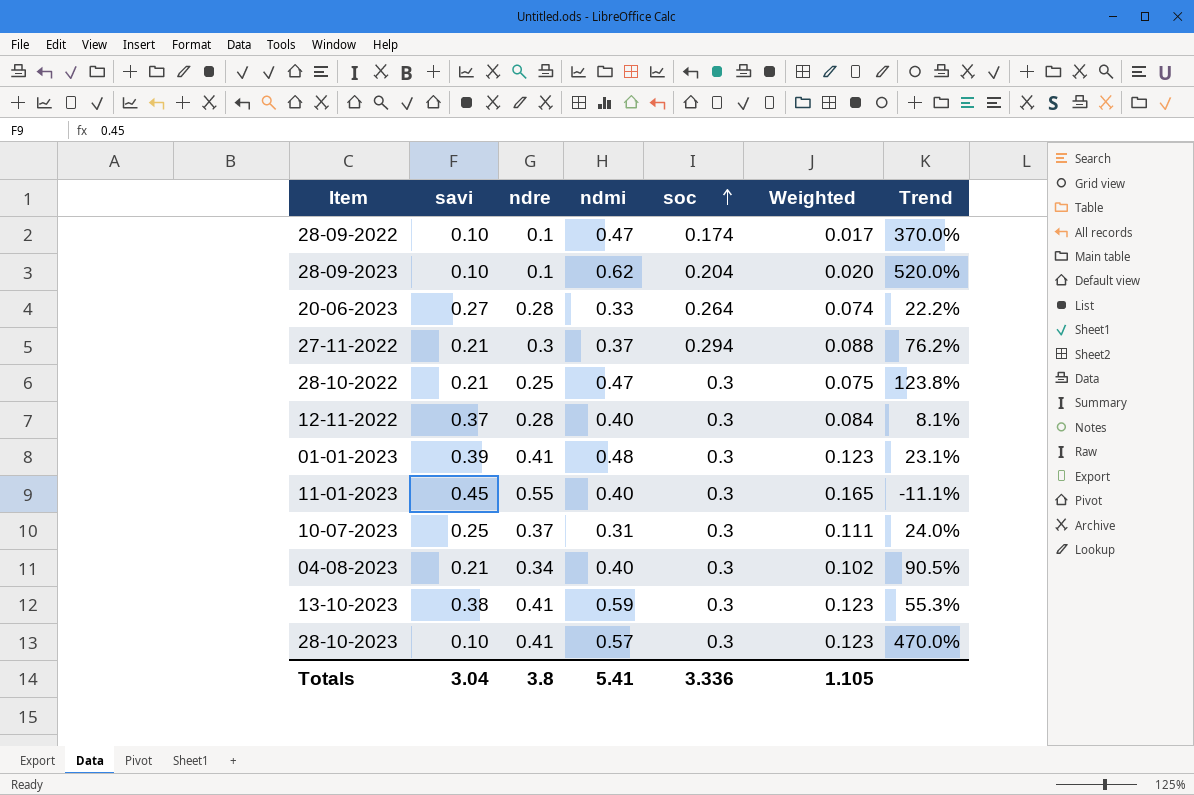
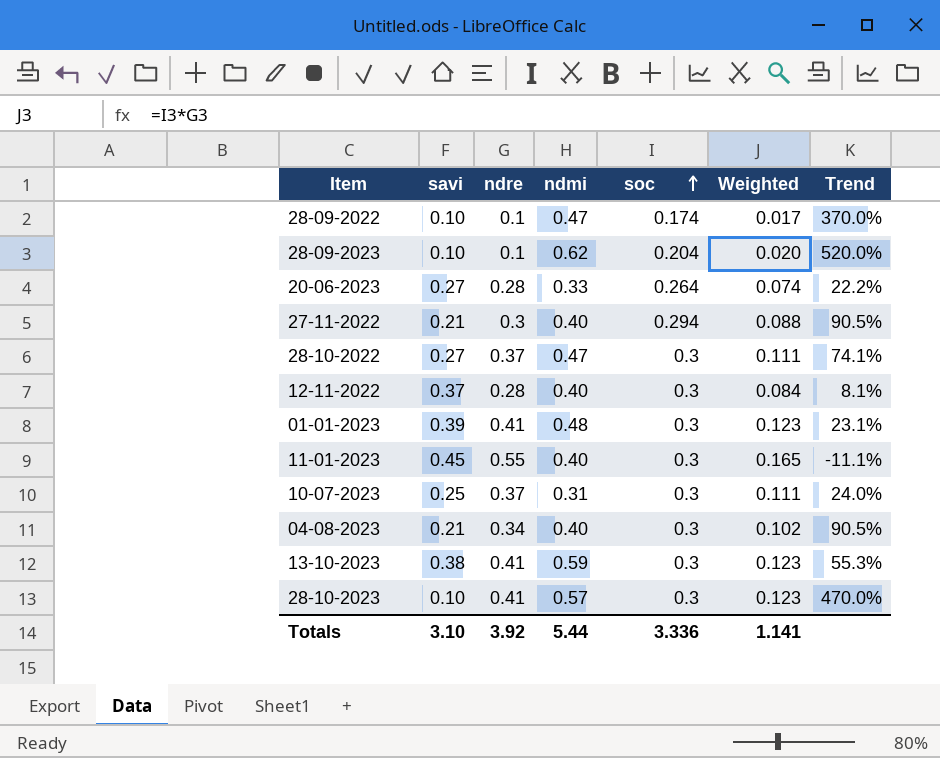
27-11-2022 | ndmi: 0.37 -> 0.40
27-11-2022 | Trend: 76.2% -> 90.5%
28-10-2022 | savi: 0.21 -> 0.27
28-10-2022 | ndre: 0.25 -> 0.37
28-10-2022 | Weighted: 0.075 -> 0.111
28-10-2022 | Trend: 123.8% -> 74.1%
Totals | savi: 3.04 -> 3.10
Totals | ndre: 3.8 -> 3.92
Totals | ndmi: 5.41 -> 5.44
Totals | Weighted: 1.105 -> 1.141

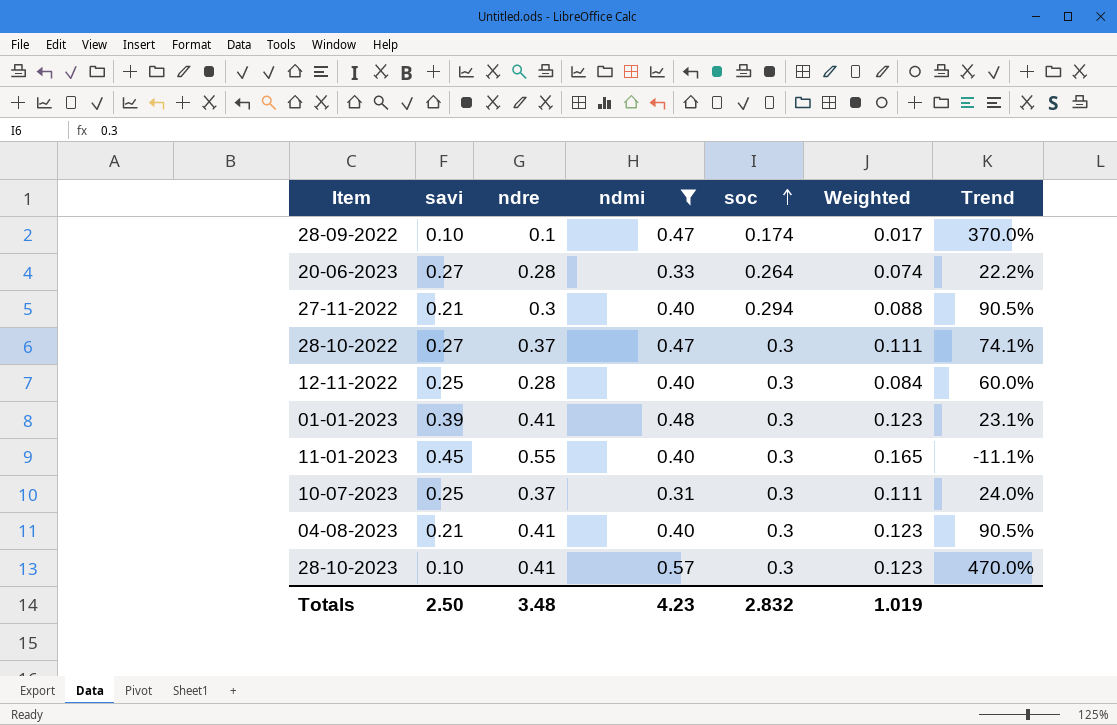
filter: none -> ndmi <= 0.57
12-11-2022 | savi: 0.37 -> 0.25
12-11-2022 | Trend: 8.1% -> 60.0%
04-08-2023 | ndre: 0.34 -> 0.41
04-08-2023 | Weighted: 0.102 -> 0.123
Totals | savi: 3.10 -> 2.50
Totals | ndre: 3.92 -> 3.48
Totals | ndmi: 5.44 -> 4.23
Totals | soc: 3.336 -> 2.832
Totals | Weighted: 1.141 -> 1.019

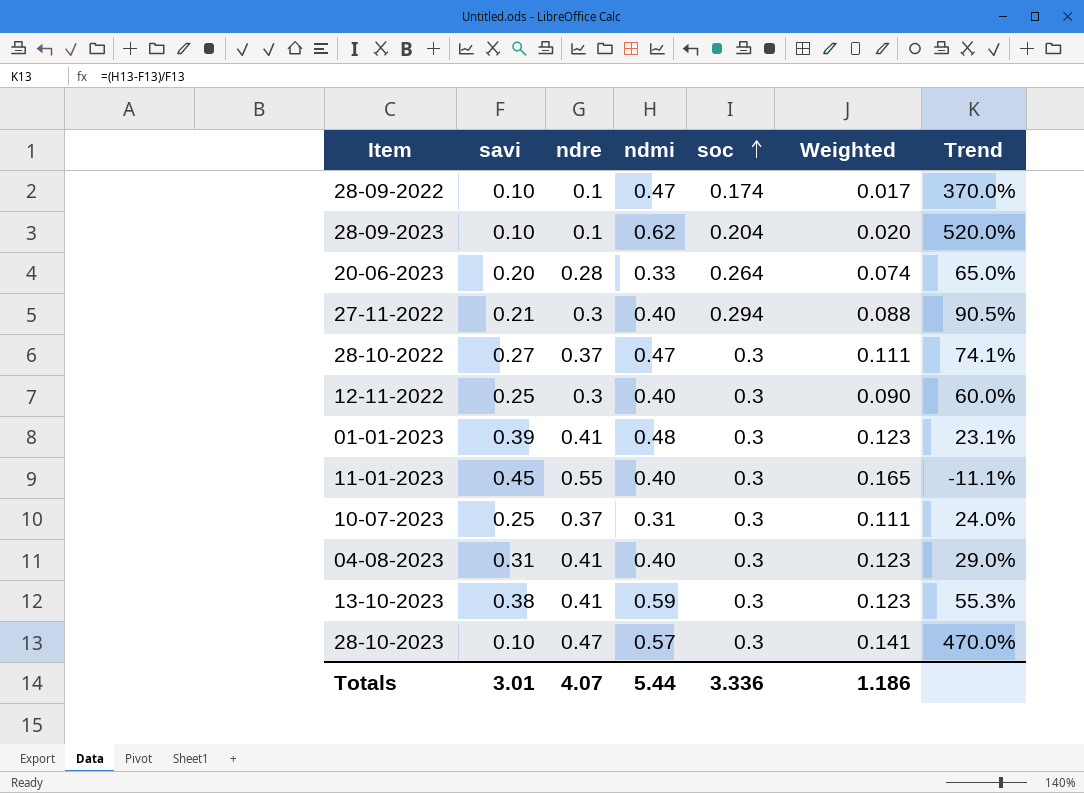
filter: ndmi <= 0.57 -> none
20-06-2023 | savi: 0.27 -> 0.20
20-06-2023 | Trend: 22.2% -> 65.0%
12-11-2022 | ndre: 0.28 -> 0.3
12-11-2022 | Weighted: 0.084 -> 0.090
04-08-2023 | savi: 0.21 -> 0.31
04-08-2023 | Trend: 90.5% -> 29.0%
28-10-2023 | ndre: 0.41 -> 0.47
28-10-2023 | Weighted: 0.123 -> 0.141
Totals | savi: 2.50 -> 3.01
Totals | ndre: 3.48 -> 4.07
Totals | ndmi: 4.23 -> 5.44
Totals | soc: 2.832 -> 3.336
Totals | Weighted: 1.019 -> 1.186

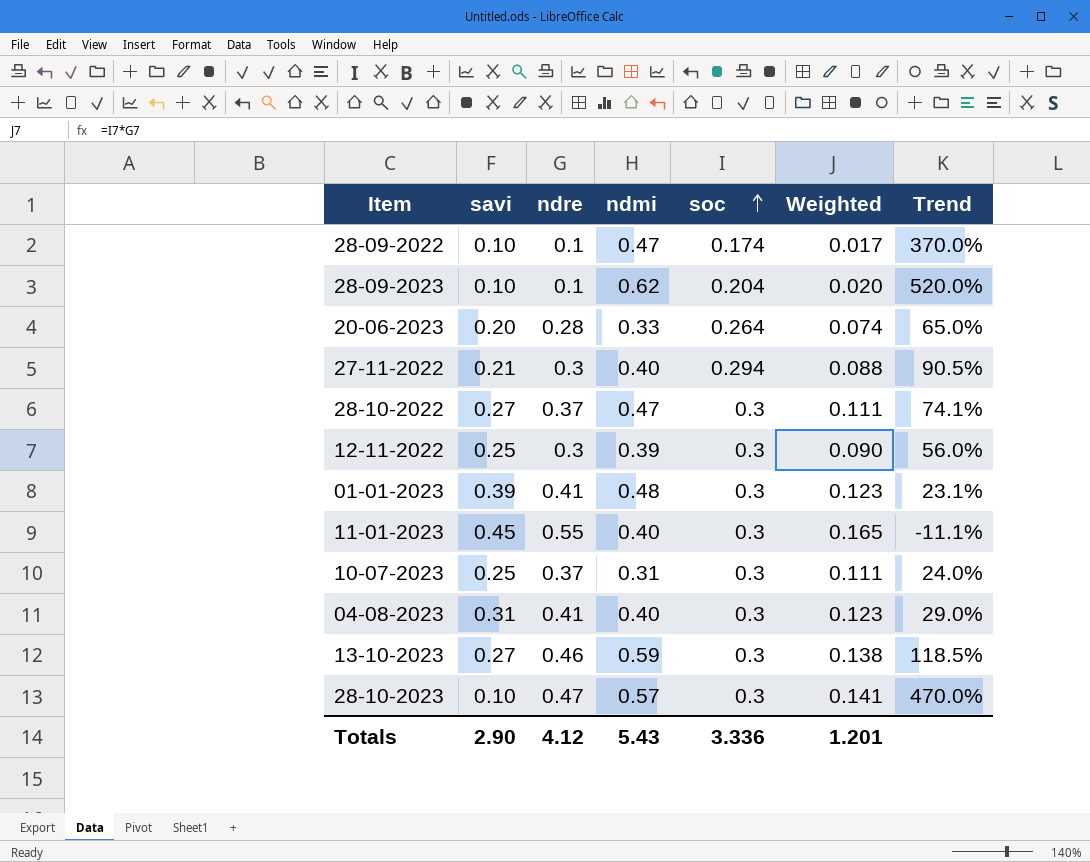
12-11-2022 | ndmi: 0.40 -> 0.39
12-11-2022 | Trend: 60.0% -> 56.0%
13-10-2023 | savi: 0.38 -> 0.27
13-10-2023 | ndre: 0.41 -> 0.46
13-10-2023 | Weighted: 0.123 -> 0.138
13-10-2023 | Trend: 55.3% -> 118.5%
Totals | savi: 3.01 -> 2.90
Totals | ndre: 4.07 -> 4.12
Totals | ndmi: 5.44 -> 5.43
Totals | Weighted: 1.186 -> 1.201

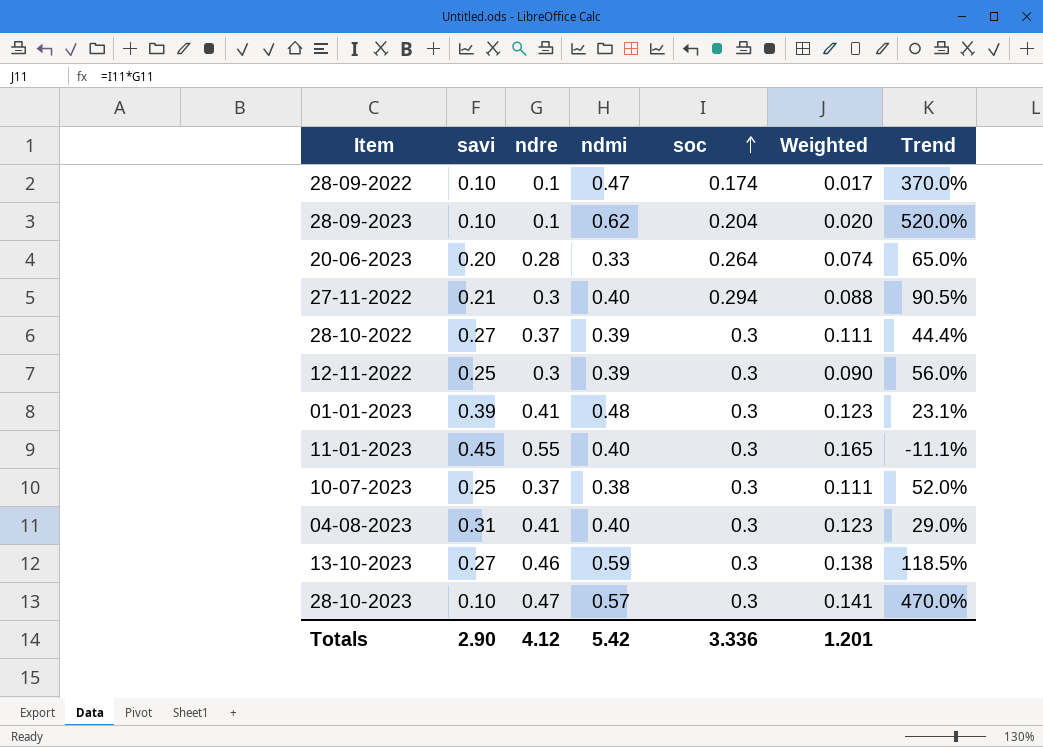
28-10-2022 | ndmi: 0.47 -> 0.39
28-10-2022 | Trend: 74.1% -> 44.4%
10-07-2023 | ndmi: 0.31 -> 0.38
10-07-2023 | Trend: 24.0% -> 52.0%
Totals | ndmi: 5.43 -> 5.42

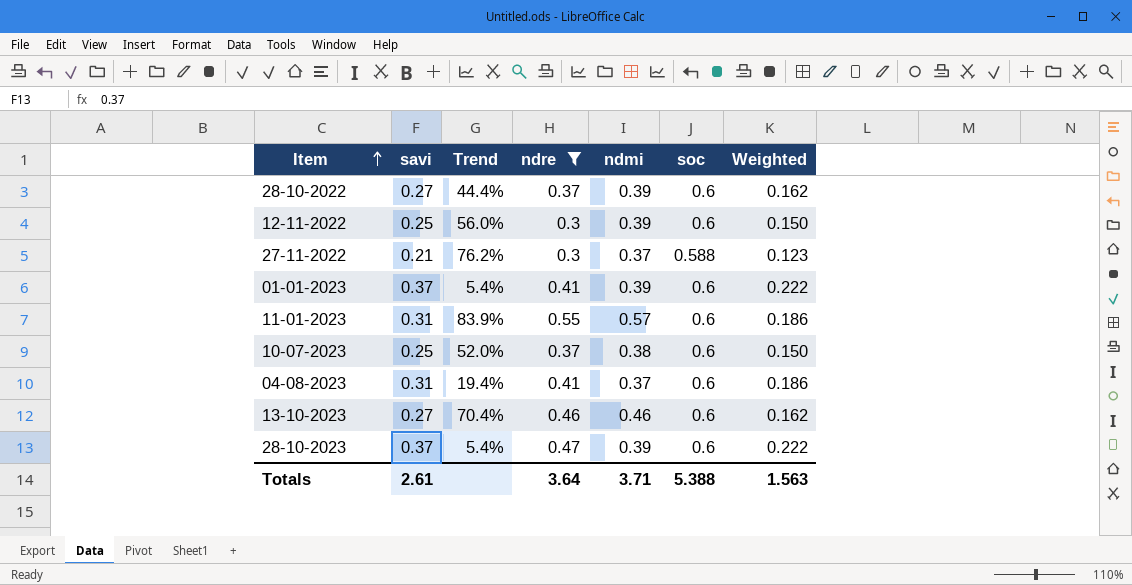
filter: none -> ndre >= 0.3
row order: soc ascending -> Item ascending
column Trend | position: 7 -> 3
column Weighted | formula: [ndre] * [soc] -> [savi] * [soc]
28-10-2022 | soc: 0.3 -> 0.6
12-11-2022 | soc: 0.3 -> 0.6
27-11-2022 | Trend: 90.5% -> 76.2%
27-11-2022 | ndmi: 0.40 -> 0.37
27-11-2022 | soc: 0.294 -> 0.588
01-01-2023 | savi: 0.39 -> 0.37
01-01-2023 | Trend: 23.1% -> 5.4%
01-01-2023 | ndmi: 0.48 -> 0.39
01-01-2023 | soc: 0.3 -> 0.6
11-01-2023 | savi: 0.45 -> 0.31
11-01-2023 | Trend: -11.1% -> 83.9%
11-01-2023 | ndmi: 0.40 -> 0.57
11-01-2023 | soc: 0.3 -> 0.6
10-07-2023 | soc: 0.3 -> 0.6
04-08-2023 | Trend: 29.0% -> 19.4%
04-08-2023 | ndmi: 0.40 -> 0.37
04-08-2023 | soc: 0.3 -> 0.6
13-10-2023 | Trend: 118.5% -> 70.4%
13-10-2023 | ndmi: 0.59 -> 0.46
13-10-2023 | soc: 0.3 -> 0.6
28-10-2023 | savi: 0.10 -> 0.37
28-10-2023 | Trend: 470.0% -> 5.4%
28-10-2023 | ndmi: 0.57 -> 0.39
28-10-2023 | soc: 0.3 -> 0.6
Totals | savi: 2.90 -> 2.61
Totals | ndre: 4.12 -> 3.64
Totals | ndmi: 5.42 -> 3.71
Totals | soc: 3.336 -> 5.388
Totals | Weighted: 1.201 -> 1.563

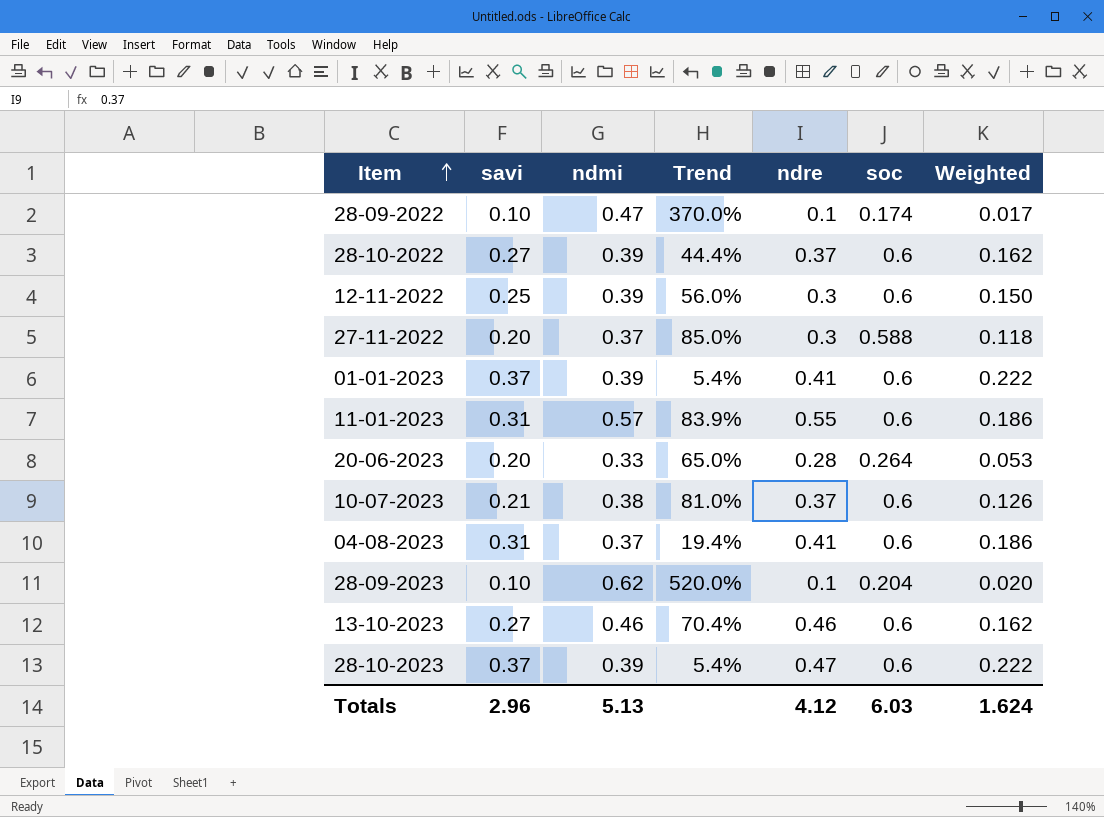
filter: ndre >= 0.3 -> none
column ndmi | position: 5 -> 3
27-11-2022 | savi: 0.21 -> 0.20
27-11-2022 | Trend: 76.2% -> 85.0%
27-11-2022 | Weighted: 0.123 -> 0.118
10-07-2023 | savi: 0.25 -> 0.21
10-07-2023 | Trend: 52.0% -> 81.0%
10-07-2023 | Weighted: 0.150 -> 0.126
Totals | savi: 2.61 -> 2.96
Totals | ndmi: 3.71 -> 5.13
Totals | ndre: 3.64 -> 4.12
Totals | soc: 5.388 -> 6.03
Totals | Weighted: 1.563 -> 1.624

